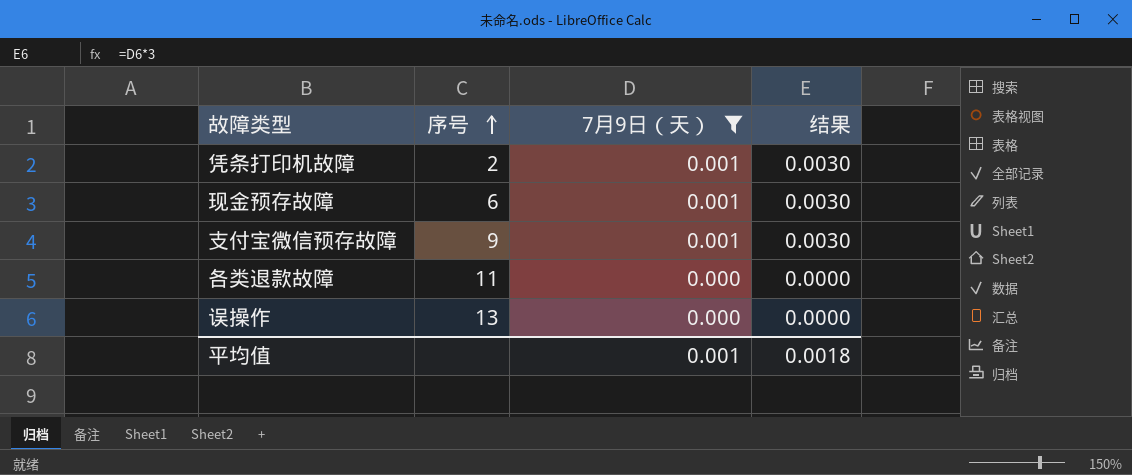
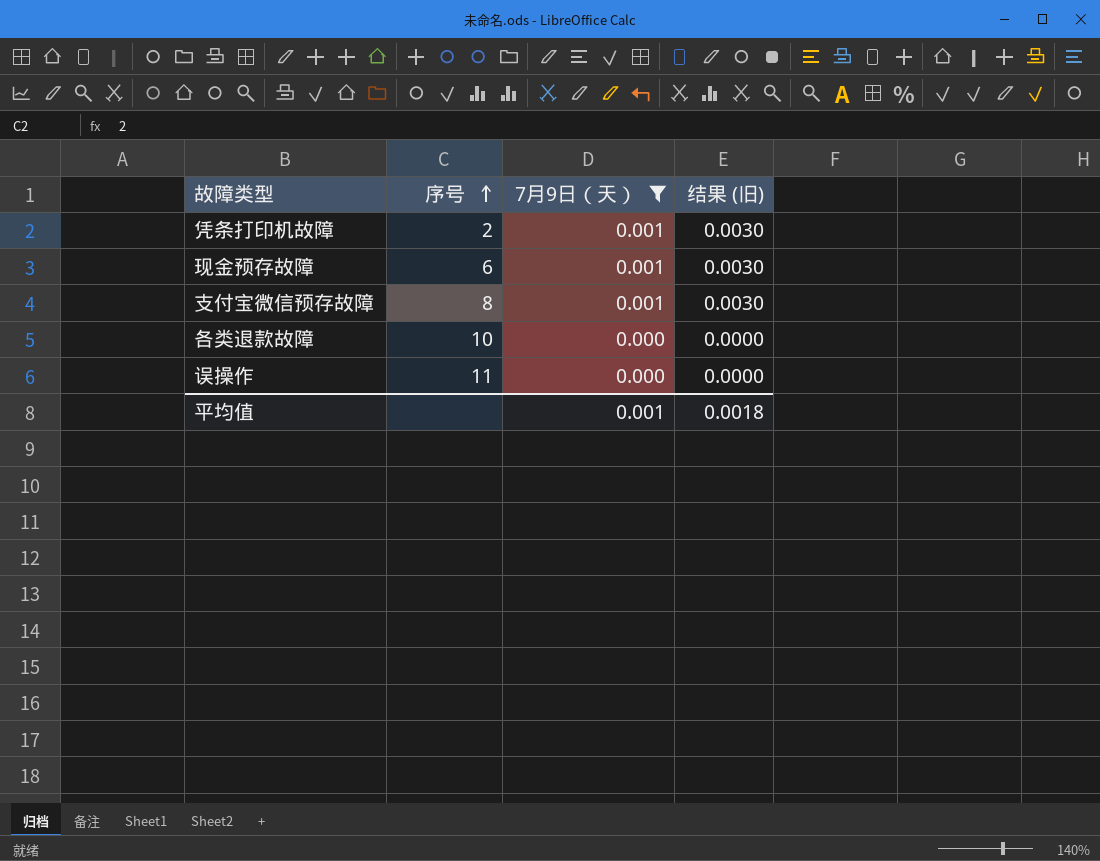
column name: 结果 -> 结果 (旧)
支付宝微信预存故障 | 序号: 9 -> 8
各类退款故障 | 序号: 11 -> 10
误操作 | 序号: 13 -> 11

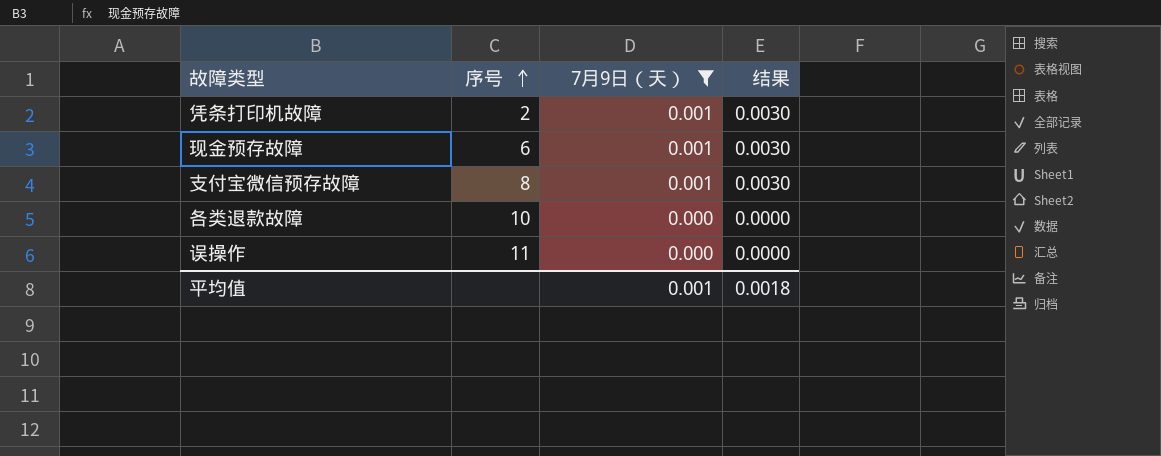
column name: 结果 (旧) -> 结果

